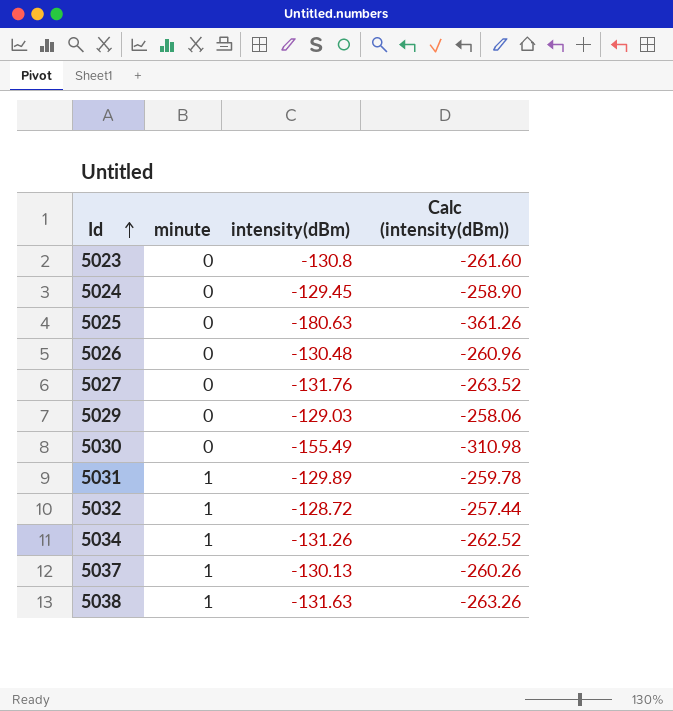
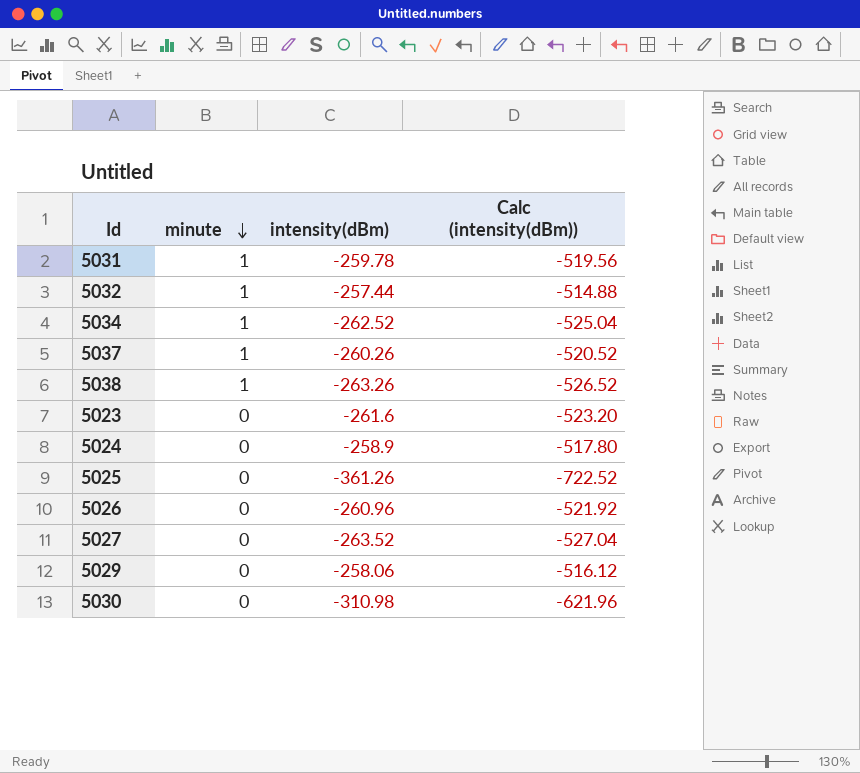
row order: Id ascending -> minute descending
5031 | intensity(dBm): -129.89 -> -259.78
5031 | Calc (intensity(dBm)): -259.78 -> -519.56
5032 | intensity(dBm): -128.72 -> -257.44
5032 | Calc (intensity(dBm)): -257.44 -> -514.88
5034 | intensity(dBm): -131.26 -> -262.52
5034 | Calc (intensity(dBm)): -262.52 -> -525.04
5037 | intensity(dBm): -130.13 -> -260.26
5037 | Calc (intensity(dBm)): -260.26 -> -520.52
5038 | intensity(dBm): -131.63 -> -263.26
5038 | Calc (intensity(dBm)): -263.26 -> -526.52
5023 | intensity(dBm): -130.8 -> -261.6
5023 | Calc (intensity(dBm)): -261.60 -> -523.20
5024 | intensity(dBm): -129.45 -> -258.9
5024 | Calc (intensity(dBm)): -258.90 -> -517.80
5025 | intensity(dBm): -180.63 -> -361.26
5025 | Calc (intensity(dBm)): -361.26 -> -722.52
5026 | intensity(dBm): -130.48 -> -260.96
5026 | Calc (intensity(dBm)): -260.96 -> -521.92
5027 | intensity(dBm): -131.76 -> -263.52
5027 | Calc (intensity(dBm)): -263.52 -> -527.04
5029 | intensity(dBm): -129.03 -> -258.06
5029 | Calc (intensity(dBm)): -258.06 -> -516.12
5030 | intensity(dBm): -155.49 -> -310.98
5030 | Calc (intensity(dBm)): -310.98 -> -621.96

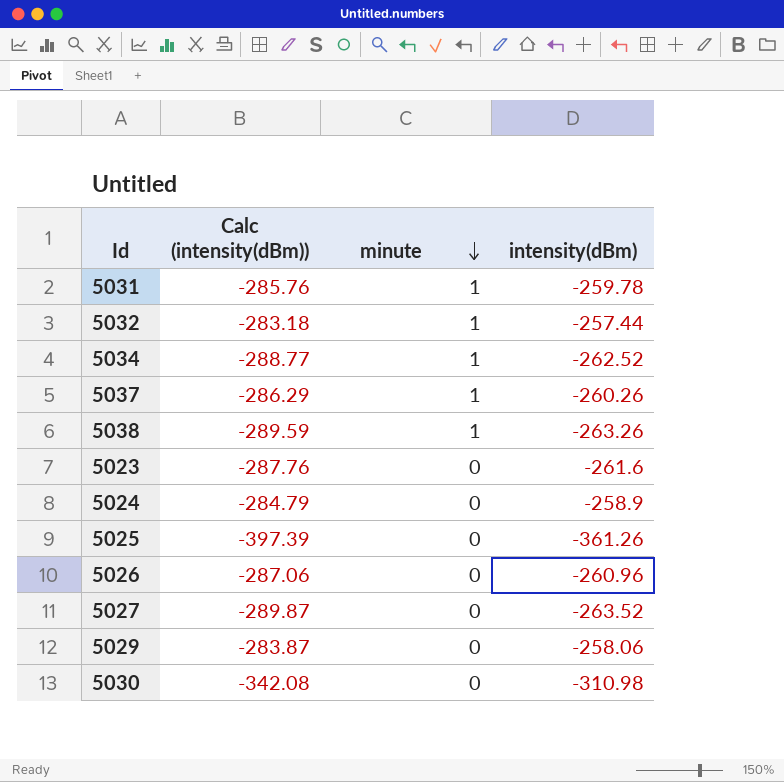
column Calc (intensity(dBm)) | formula: [intensity(dBm)] * 2 -> [intensity(dBm)] * 1.1
column Calc (intensity(dBm)) | position: 4 -> 2

